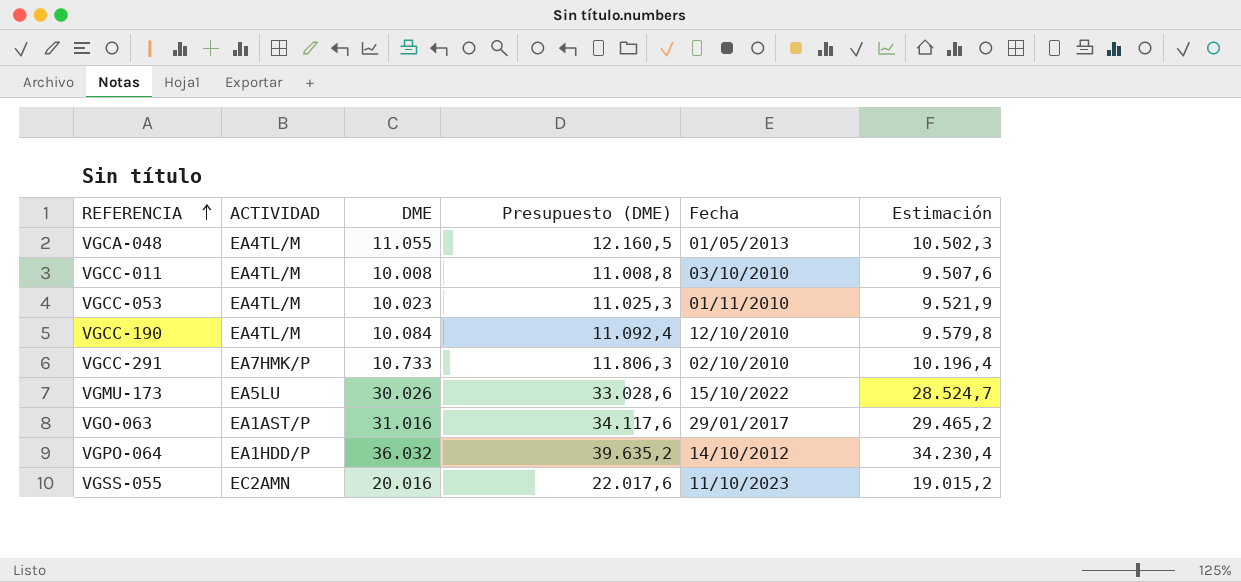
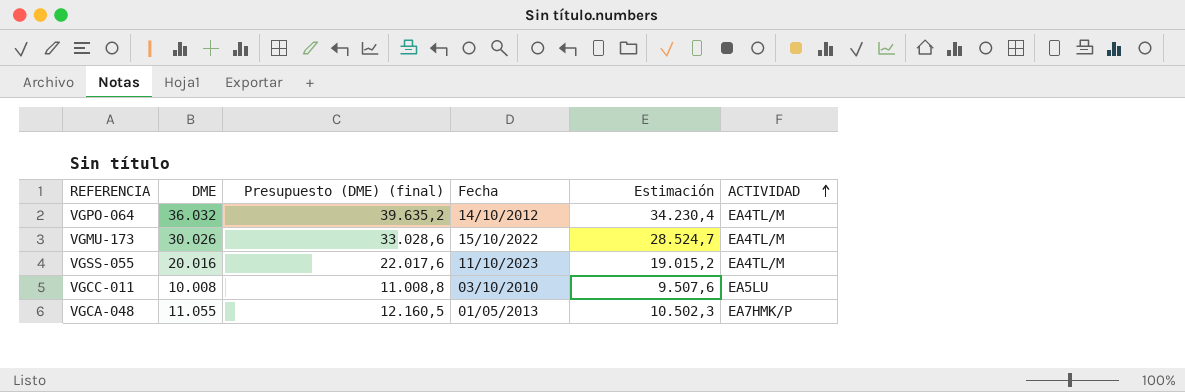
row order: REFERENCIA ascending -> ACTIVIDAD ascending
column name: Presupuesto (DME) -> Presupuesto (DME) (final)
column ACTIVIDAD | position: 2 -> 6
row VGCC-053: EA4TL/M | 10.023 | 11.025,3 | 01/11/2010 | 9.521,9 -> none
row VGCC-190: EA4TL/M | 10.084 | 11.092,4 | 12/10/2010 | 9.579,8 -> none
row VGCC-291: EA7HMK/P | 10.733 | 11.806,3 | 02/10/2010 | 10.196,4 -> none
row VGO-063: EA1AST/P | 31.016 | 34.117,6 | 29/01/2017 | 29.465,2 -> none
VGPO-064 | ACTIVIDAD: EA1HDD/P -> EA4TL/M
VGMU-173 | ACTIVIDAD: EA5LU -> EA4TL/M
VGSS-055 | ACTIVIDAD: EC2AMN -> EA4TL/M
VGCC-011 | ACTIVIDAD: EA4TL/M -> EA5LU
VGCA-048 | ACTIVIDAD: EA4TL/M -> EA7HMK/P

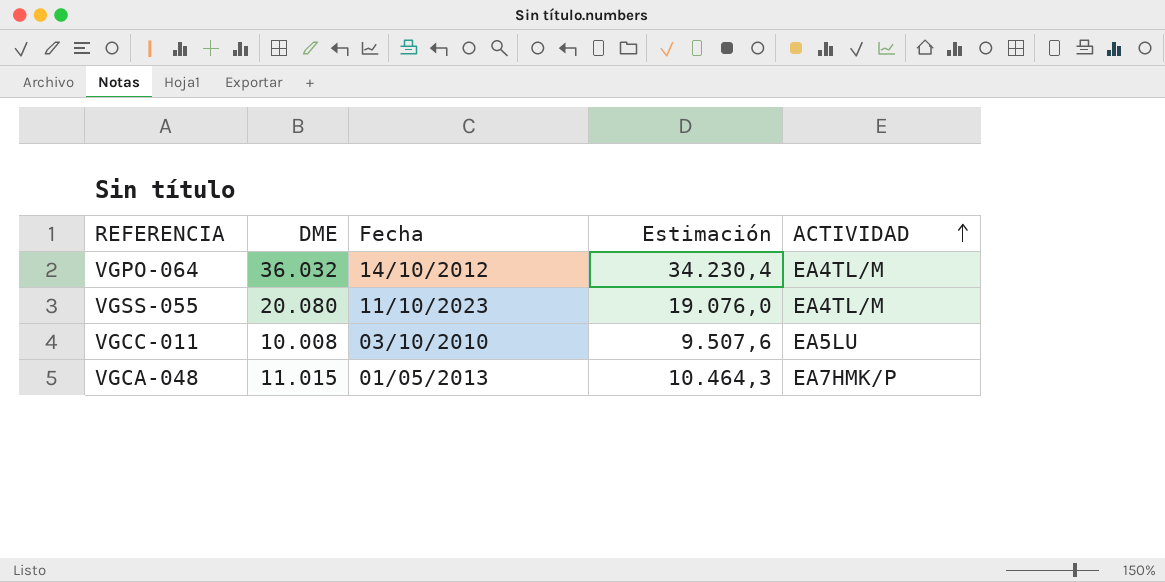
column Presupuesto (DME) (final) | formula: [DME] * 1,1 -> none
row VGMU-173: 30.026 | 33.028,6 | 15/10/2022 | 28.524,7 | EA4TL/M -> none
VGSS-055 | DME: 20.016 -> 20.080
VGSS-055 | Estimación: 19.015,2 -> 19.076,0
VGCA-048 | DME: 11.055 -> 11.015
VGCA-048 | Estimación: 10.502,3 -> 10.464,3

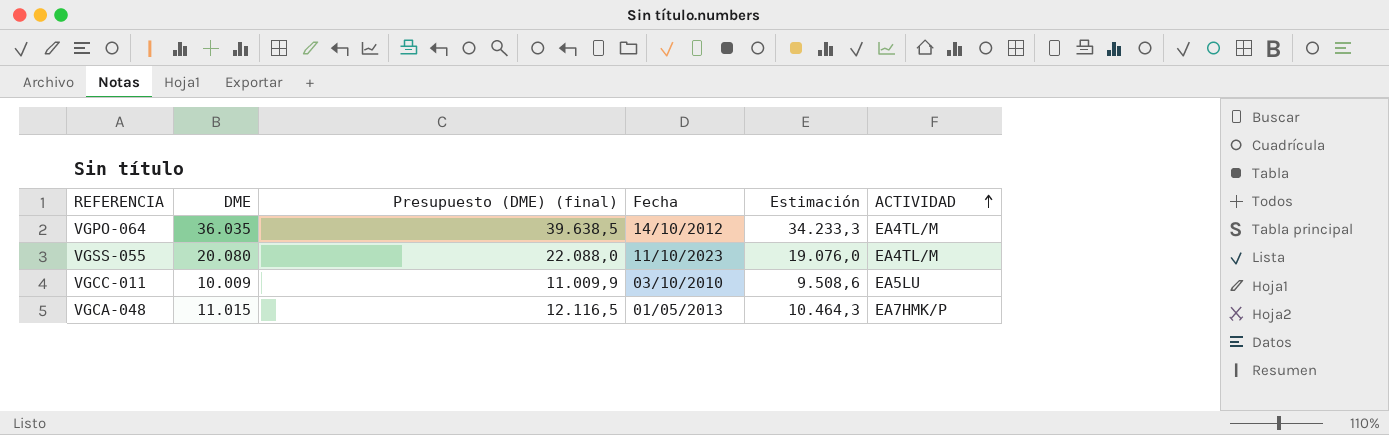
column Presupuesto (DME) (final) | formula: none -> [DME] * 1,1
VGPO-064 | DME: 36.032 -> 36.035
VGPO-064 | Estimación: 34.230,4 -> 34.233,3
VGCC-011 | DME: 10.008 -> 10.009
VGCC-011 | Estimación: 9.507,6 -> 9.508,6

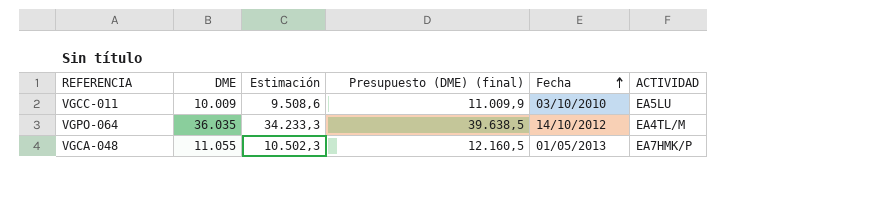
row order: ACTIVIDAD ascending -> Fecha ascending
column Estimación | position: 5 -> 3
row VGSS-055: 20.080 | 22.088,0 | 11/10/2023 | 19.076,0 | EA4TL/M -> none
VGCA-048 | DME: 11.015 -> 11.055
VGCA-048 | Estimación: 10.464,3 -> 10.502,3
VGCA-048 | Presupuesto (DME) (final): 12.116,5 -> 12.160,5

